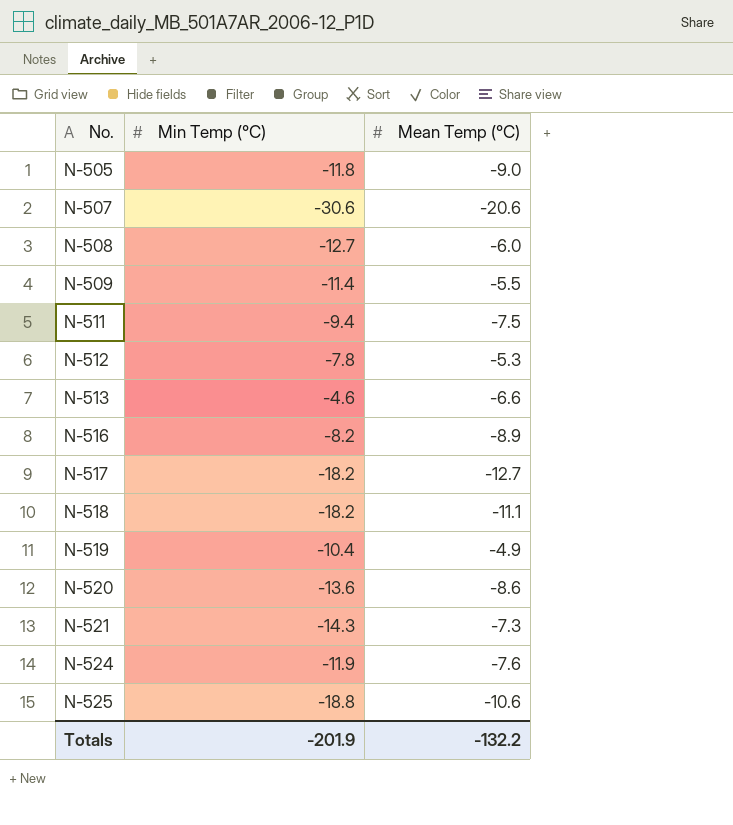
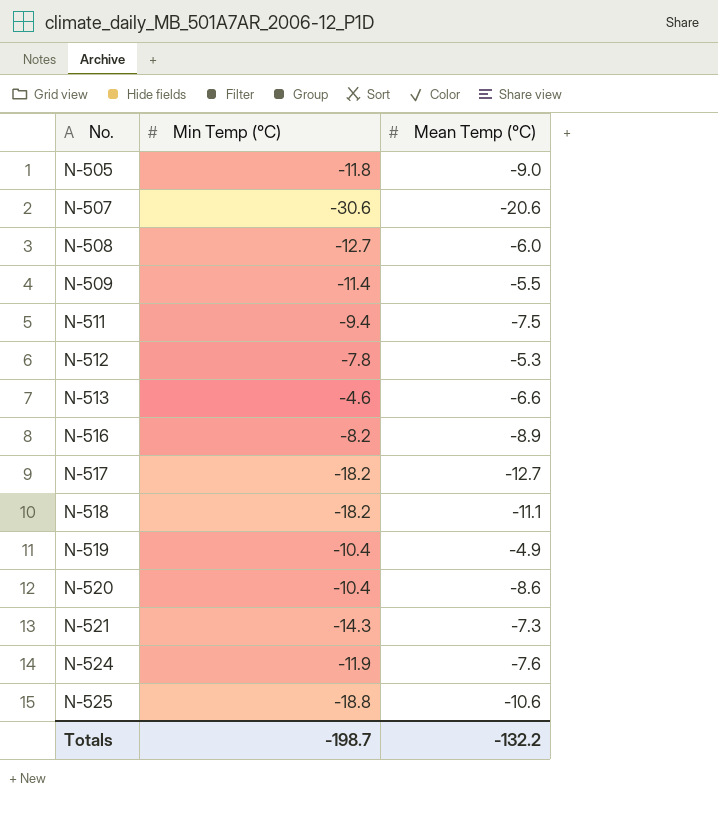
N-520 | Min Temp (°C): -13.6 -> -10.4
Totals | Min Temp (°C): -201.9 -> -198.7

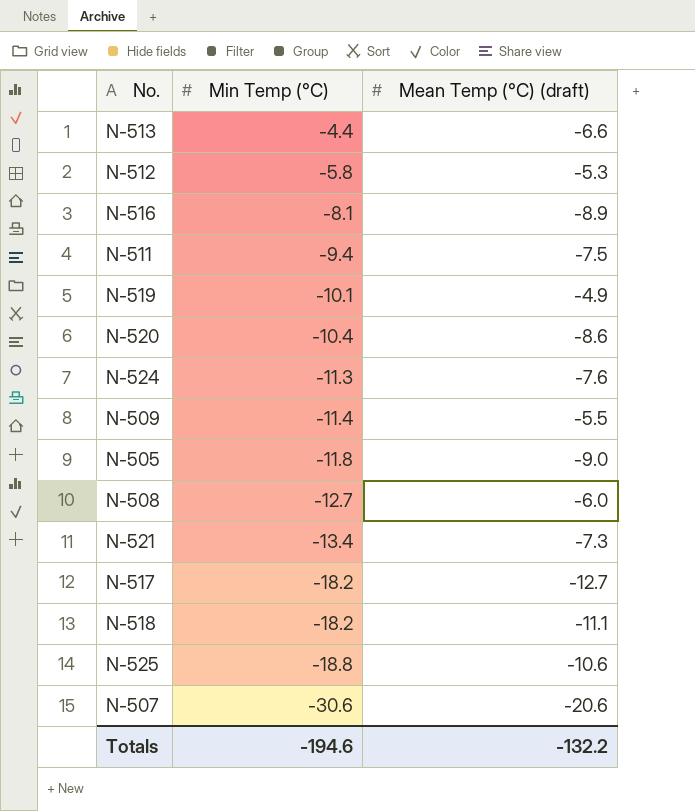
row order: No. ascending -> Min Temp (°C) descending
column name: Mean Temp (°C) -> Mean Temp (°C) (draft)
N-513 | Min Temp (°C): -4.6 -> -4.4
N-512 | Min Temp (°C): -7.8 -> -5.8
N-516 | Min Temp (°C): -8.2 -> -8.1
N-519 | Min Temp (°C): -10.4 -> -10.1
N-524 | Min Temp (°C): -11.9 -> -11.3
N-521 | Min Temp (°C): -14.3 -> -13.4
Totals | Min Temp (°C): -198.7 -> -194.6

